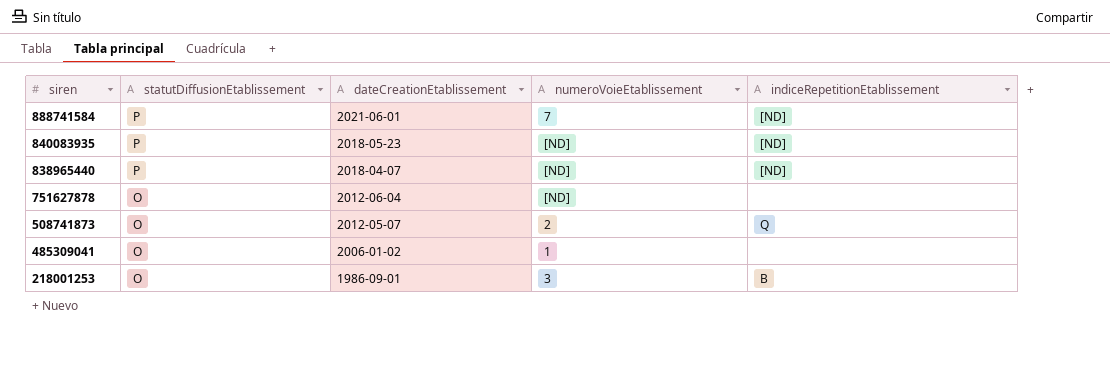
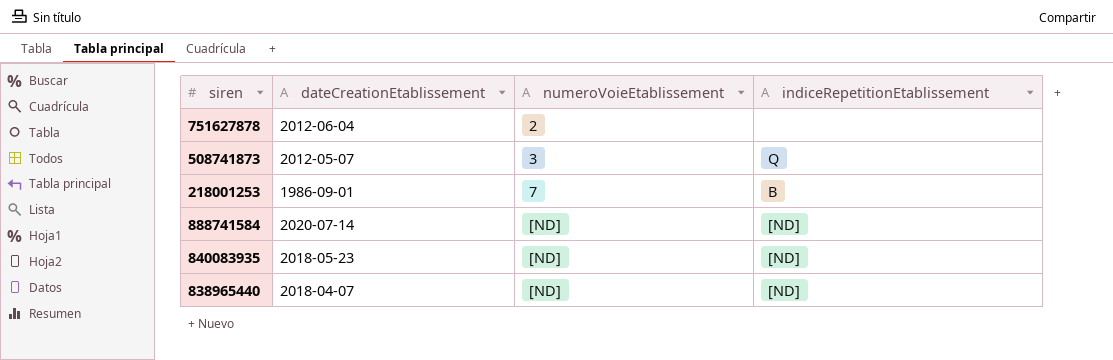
row order: siren descending -> numeroVoieEtablissement ascending
column statutDiffusionEtablissement | position: 2 -> none
row 485309041: O | 2006-01-02 | 1 | none -> none
751627878 | numeroVoieEtablissement: [ND] -> 2
508741873 | numeroVoieEtablissement: 2 -> 3
218001253 | numeroVoieEtablissement: 3 -> 7
888741584 | dateCreationEtablissement: 2021-06-01 -> 2020-07-14
888741584 | numeroVoieEtablissement: 7 -> [ND]

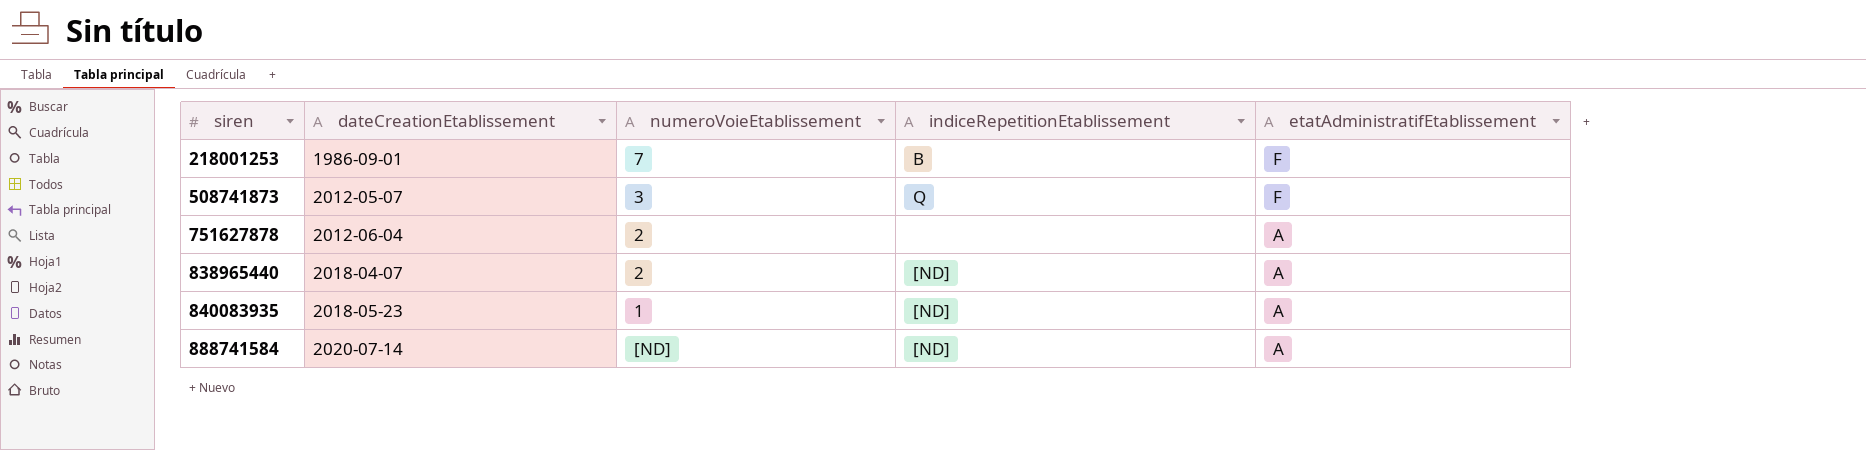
row order: numeroVoieEtablissement ascending -> siren ascending
column etatAdministratifEtablissement | position: none -> 5
838965440 | numeroVoieEtablissement: [ND] -> 2
840083935 | numeroVoieEtablissement: [ND] -> 1

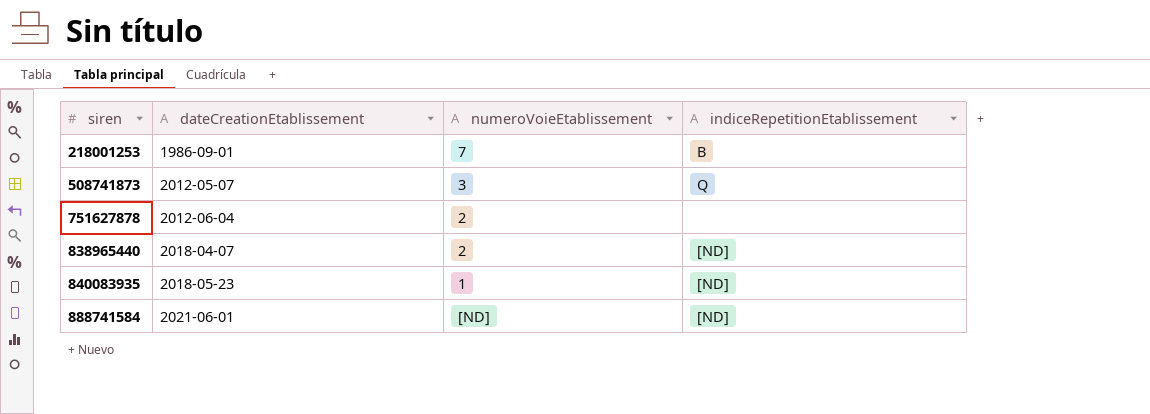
column etatAdministratifEtablissement | position: 5 -> none
888741584 | dateCreationEtablissement: 2020-07-14 -> 2021-06-01

